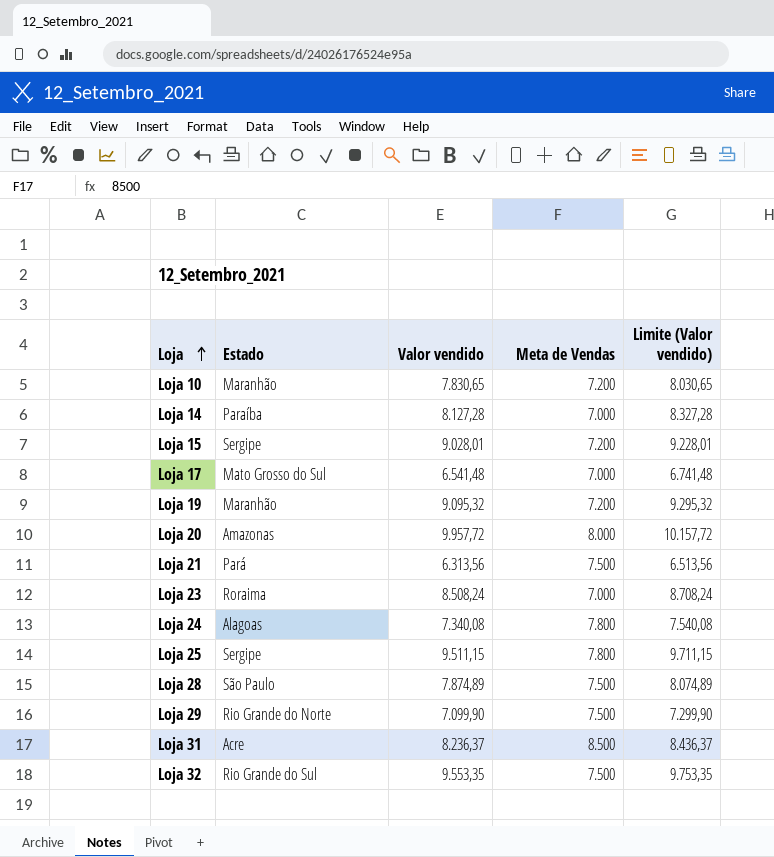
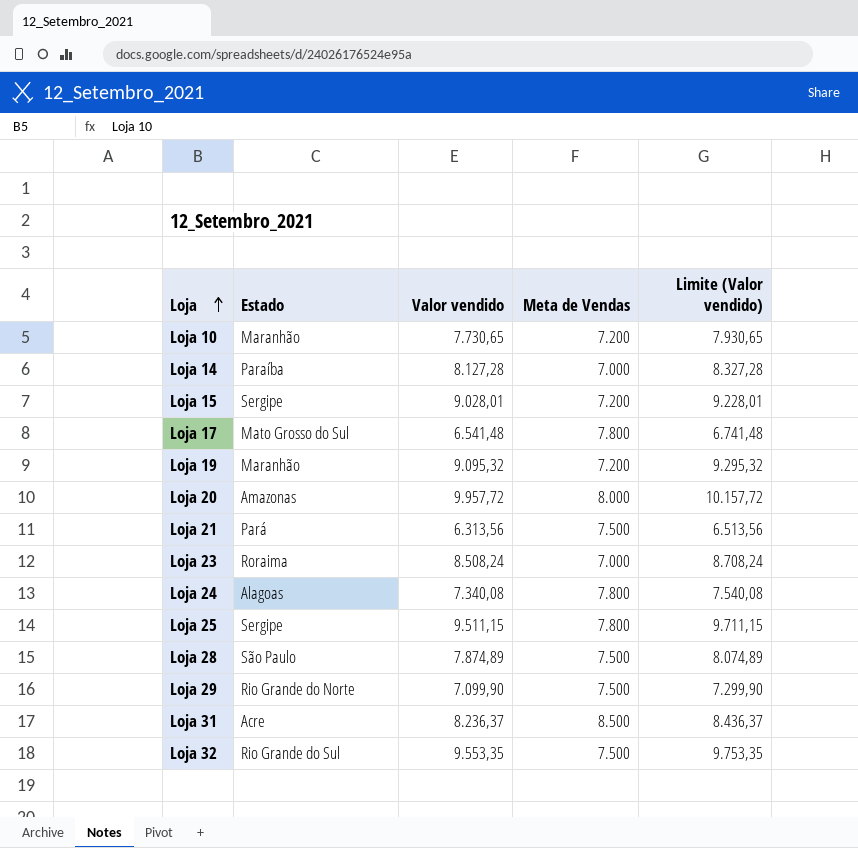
Loja 10 | Valor vendido: 7.830,65 -> 7.730,65
Loja 10 | Limite (Valor vendido): 8.030,65 -> 7.930,65
Loja 17 | Meta de Vendas: 7.000 -> 7.800

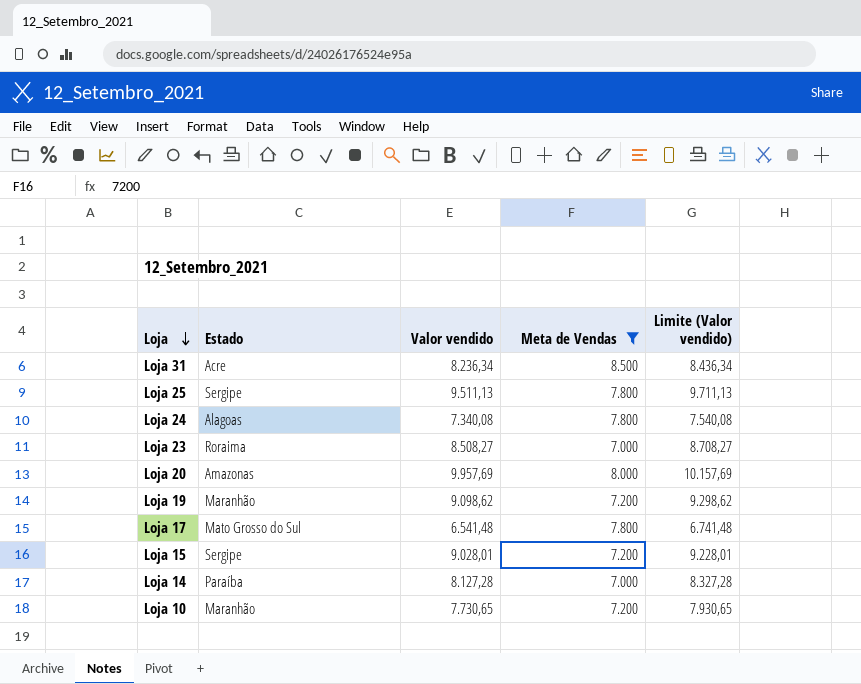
filter: none -> Meta de Vendas != 7.500
row order: Loja ascending -> Loja descending
Loja 31 | Valor vendido: 8.236,37 -> 8.236,34
Loja 31 | Limite (Valor vendido): 8.436,37 -> 8.436,34
Loja 25 | Valor vendido: 9.511,15 -> 9.511,13
Loja 25 | Limite (Valor vendido): 9.711,15 -> 9.711,13
Loja 23 | Valor vendido: 8.508,24 -> 8.508,27
Loja 23 | Limite (Valor vendido): 8.708,24 -> 8.708,27
Loja 20 | Valor vendido: 9.957,72 -> 9.957,69
Loja 20 | Limite (Valor vendido): 10.157,72 -> 10.157,69
Loja 19 | Valor vendido: 9.095,32 -> 9.098,62
Loja 19 | Limite (Valor vendido): 9.295,32 -> 9.298,62

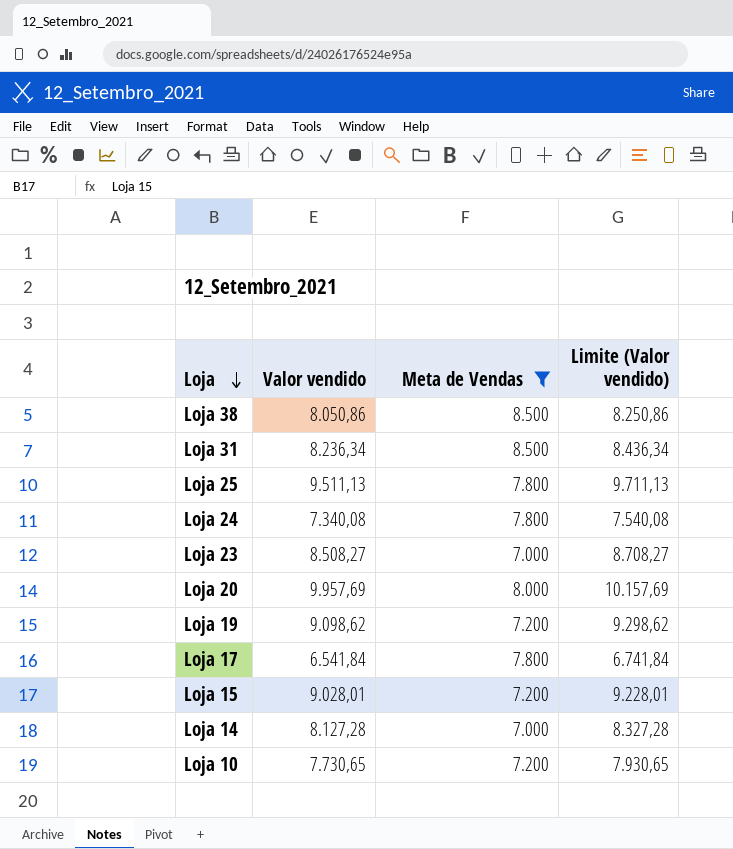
column Estado | position: 2 -> none
row Loja 38: none -> 8.050,86 | 8.500 | 8.250,86
Loja 17 | Valor vendido: 6.541,48 -> 6.541,84
Loja 17 | Limite (Valor vendido): 6.741,48 -> 6.741,84

